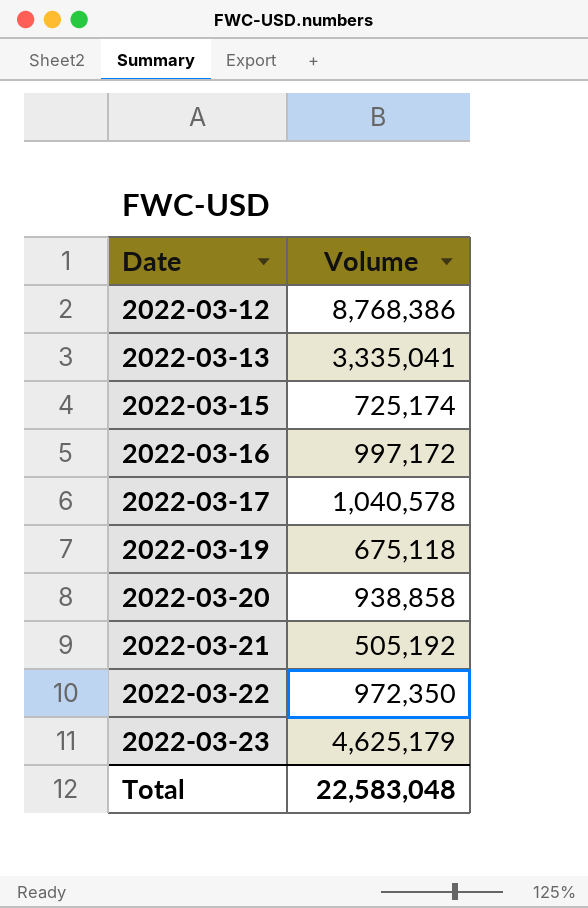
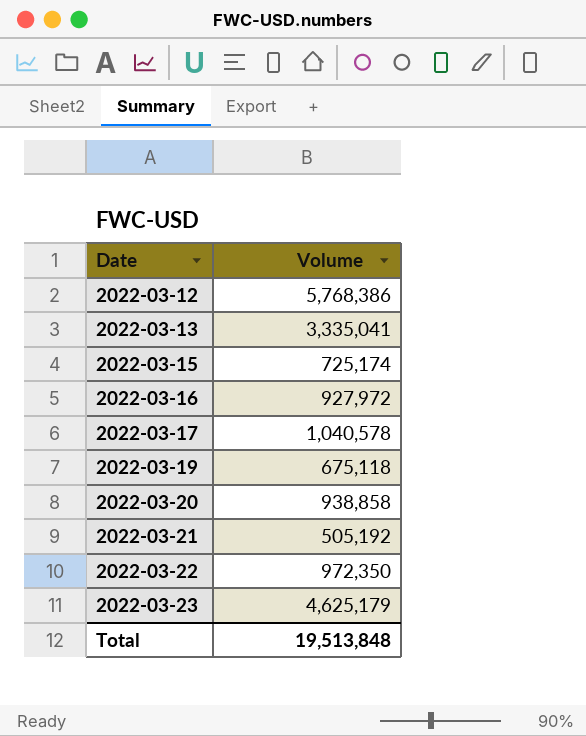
2022-03-12 | Volume: 8,768,386 -> 5,768,386
2022-03-16 | Volume: 997,172 -> 927,972
Total | Volume: 22,583,048 -> 19,513,848

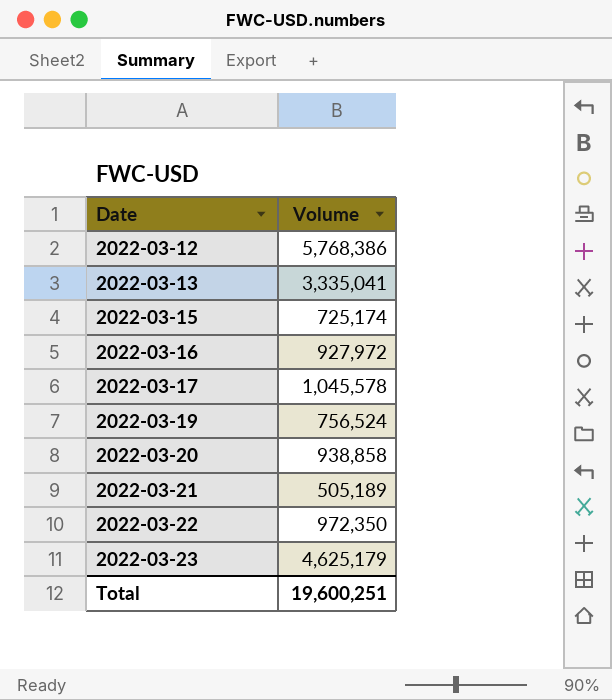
2022-03-17 | Volume: 1,040,578 -> 1,045,578
2022-03-19 | Volume: 675,118 -> 756,524
2022-03-21 | Volume: 505,192 -> 505,189
Total | Volume: 19,513,848 -> 19,600,251

